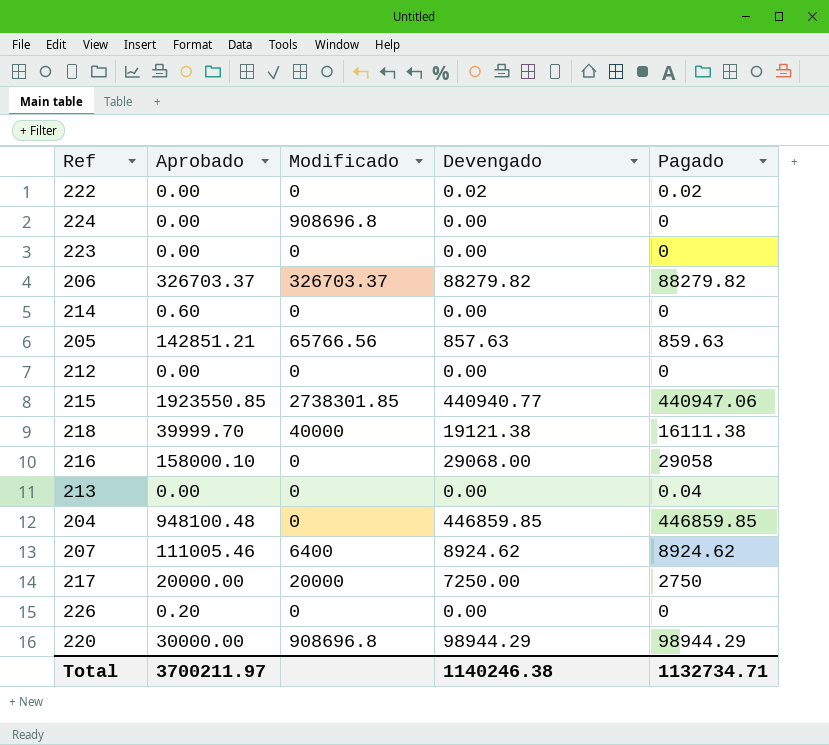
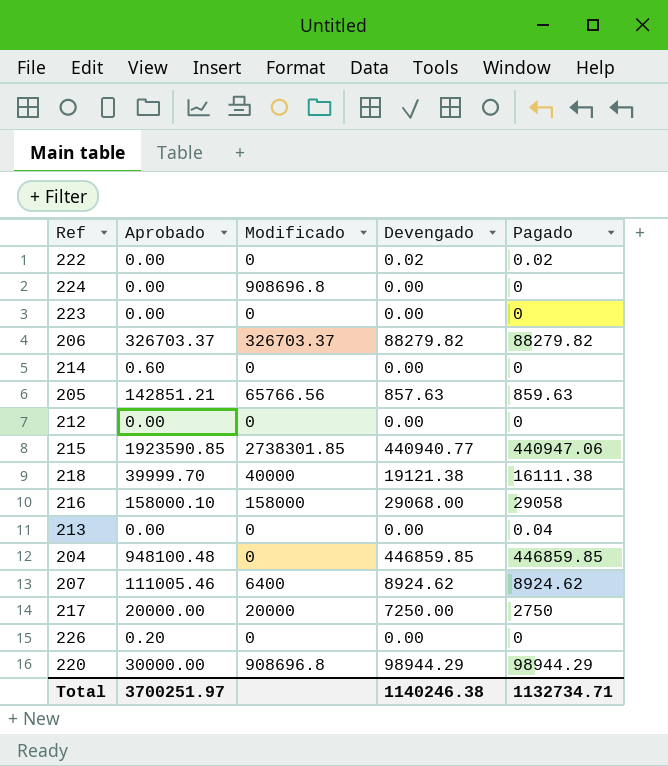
215 | Aprobado: 1923550.85 -> 1923590.85
216 | Modificado: 0 -> 158000
Total | Aprobado: 3700211.97 -> 3700251.97

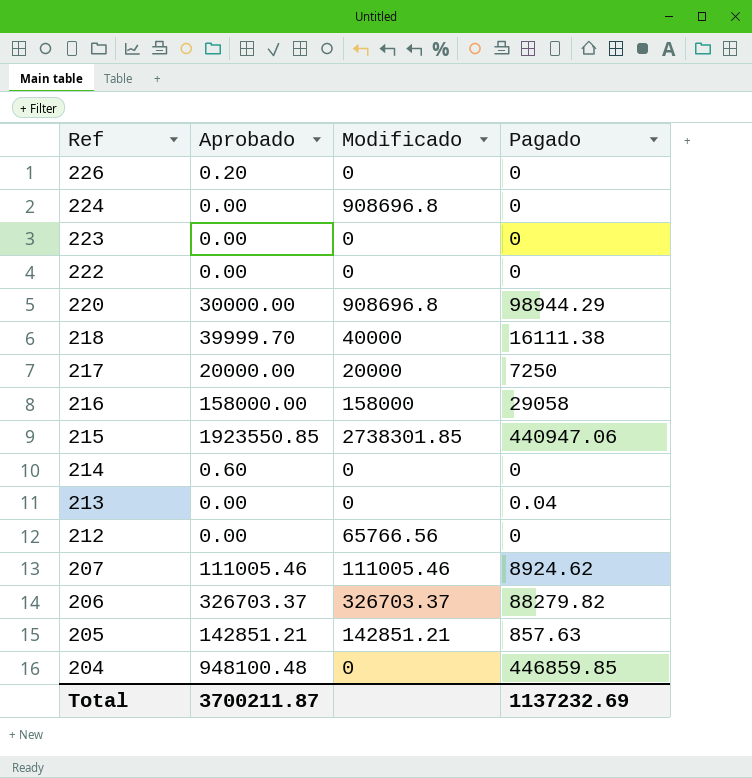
row order: none -> Ref descending
column Devengado | position: 4 -> none
222 | Pagado: 0.02 -> 0
217 | Pagado: 2750 -> 7250
216 | Aprobado: 158000.10 -> 158000.00
215 | Aprobado: 1923590.85 -> 1923550.85
212 | Modificado: 0 -> 65766.56
207 | Modificado: 6400 -> 111005.46
205 | Modificado: 65766.56 -> 142851.21
205 | Pagado: 859.63 -> 857.63
Total | Aprobado: 3700251.97 -> 3700211.87
Total | Pagado: 1132734.71 -> 1137232.69

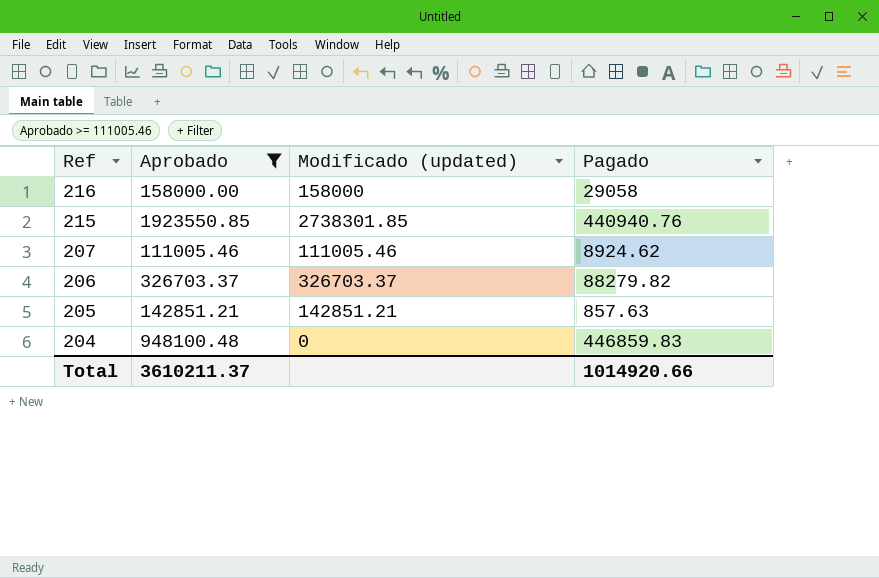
filter: none -> Aprobado >= 111005.46
column name: Modificado -> Modificado (updated)
215 | Pagado: 440947.06 -> 440940.76
204 | Pagado: 446859.85 -> 446859.83
Total | Aprobado: 3700211.87 -> 3610211.37
Total | Pagado: 1137232.69 -> 1014920.66

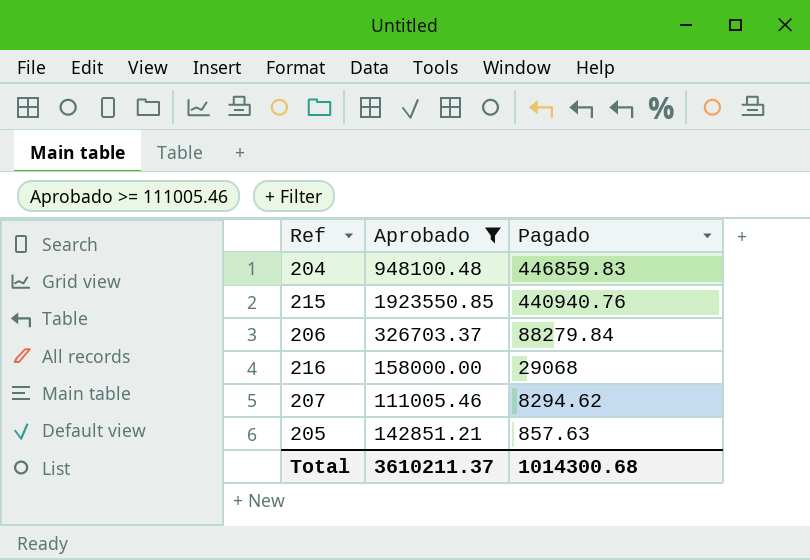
row order: Ref descending -> Pagado descending
column Modificado (updated) | position: 3 -> none
206 | Pagado: 88279.82 -> 88279.84
216 | Pagado: 29058 -> 29068
207 | Pagado: 8924.62 -> 8294.62
Total | Pagado: 1014920.66 -> 1014300.68

